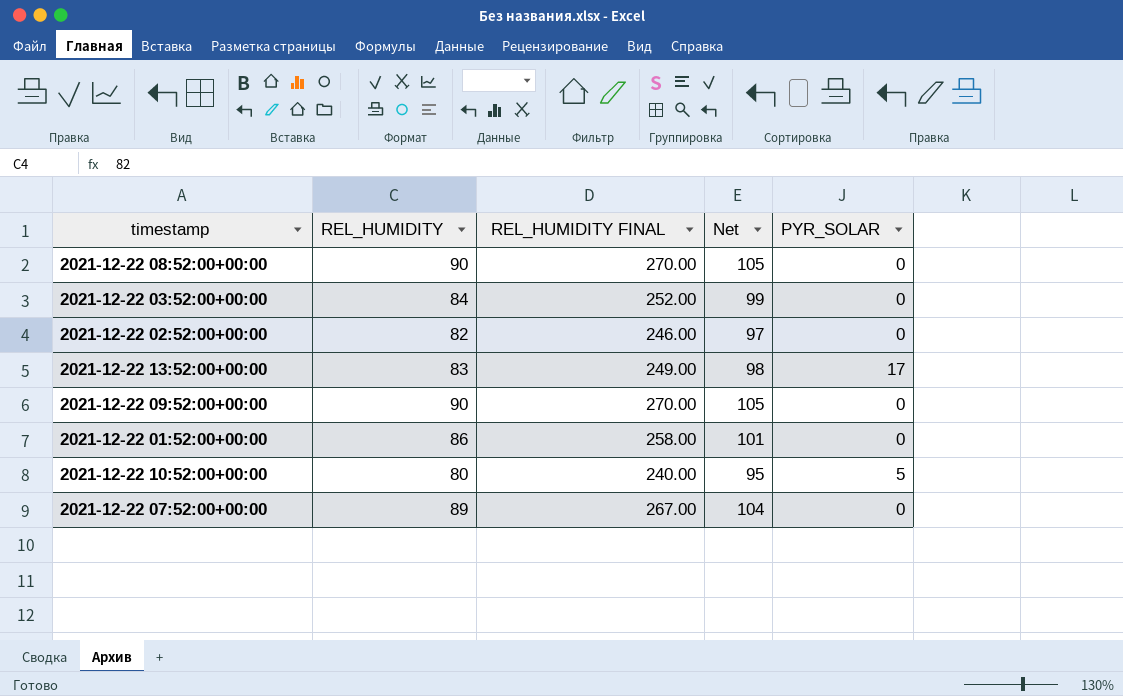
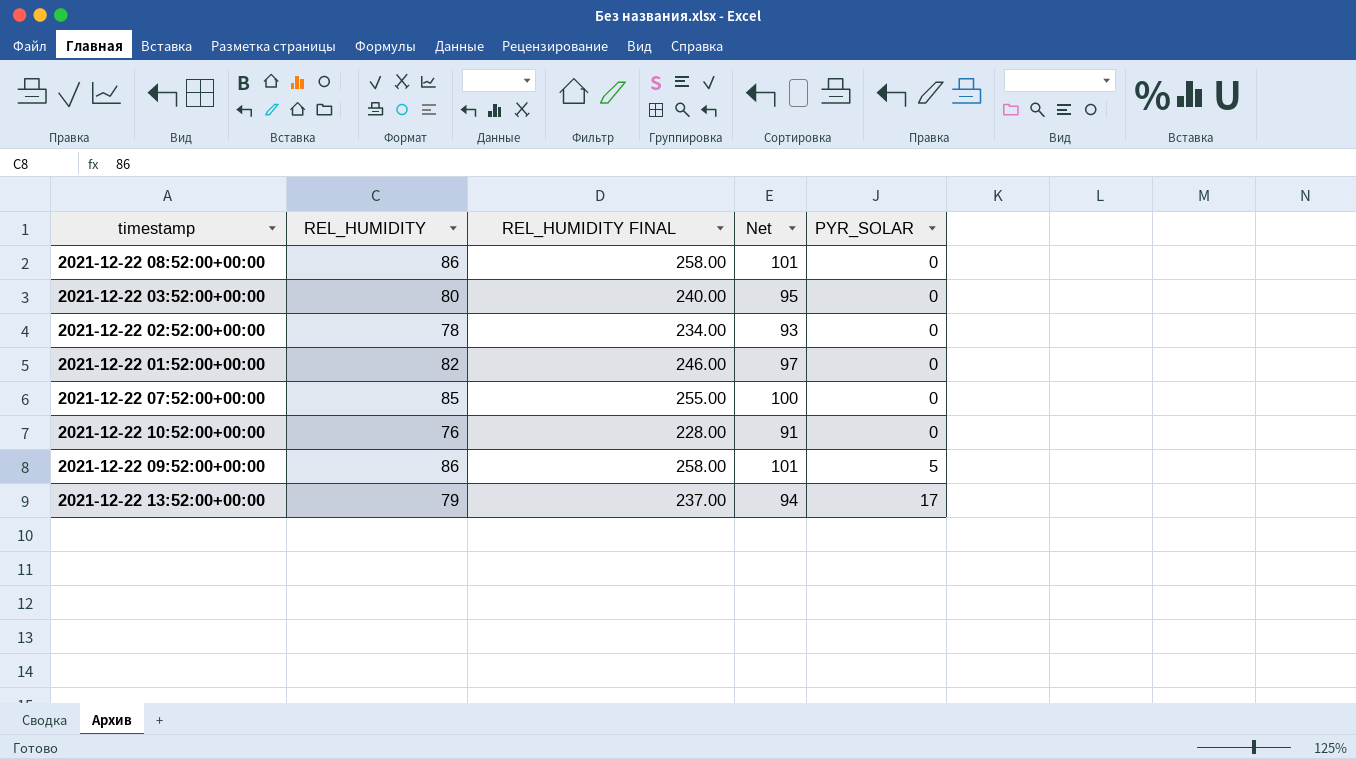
row order: none -> PYR_SOLAR ascending
2021-12-22 08:52:00+00:00 | REL_HUMIDITY: 90 -> 86
2021-12-22 08:52:00+00:00 | REL_HUMIDITY FINAL: 270.00 -> 258.00
2021-12-22 08:52:00+00:00 | Net: 105 -> 101
2021-12-22 03:52:00+00:00 | REL_HUMIDITY: 84 -> 80
2021-12-22 03:52:00+00:00 | REL_HUMIDITY FINAL: 252.00 -> 240.00
2021-12-22 03:52:00+00:00 | Net: 99 -> 95
2021-12-22 02:52:00+00:00 | REL_HUMIDITY: 82 -> 78
2021-12-22 02:52:00+00:00 | REL_HUMIDITY FINAL: 246.00 -> 234.00
2021-12-22 02:52:00+00:00 | Net: 97 -> 93
2021-12-22 01:52:00+00:00 | REL_HUMIDITY: 86 -> 82
2021-12-22 01:52:00+00:00 | REL_HUMIDITY FINAL: 258.00 -> 246.00
2021-12-22 01:52:00+00:00 | Net: 101 -> 97
2021-12-22 07:52:00+00:00 | REL_HUMIDITY: 89 -> 85
2021-12-22 07:52:00+00:00 | REL_HUMIDITY FINAL: 267.00 -> 255.00
2021-12-22 07:52:00+00:00 | Net: 104 -> 100
2021-12-22 10:52:00+00:00 | REL_HUMIDITY: 80 -> 76
2021-12-22 10:52:00+00:00 | REL_HUMIDITY FINAL: 240.00 -> 228.00
2021-12-22 10:52:00+00:00 | Net: 95 -> 91
2021-12-22 10:52:00+00:00 | PYR_SOLAR: 5 -> 0
2021-12-22 09:52:00+00:00 | REL_HUMIDITY: 90 -> 86
2021-12-22 09:52:00+00:00 | REL_HUMIDITY FINAL: 270.00 -> 258.00
2021-12-22 09:52:00+00:00 | Net: 105 -> 101
2021-12-22 09:52:00+00:00 | PYR_SOLAR: 0 -> 5
2021-12-22 13:52:00+00:00 | REL_HUMIDITY: 83 -> 79
2021-12-22 13:52:00+00:00 | REL_HUMIDITY FINAL: 249.00 -> 237.00
2021-12-22 13:52:00+00:00 | Net: 98 -> 94

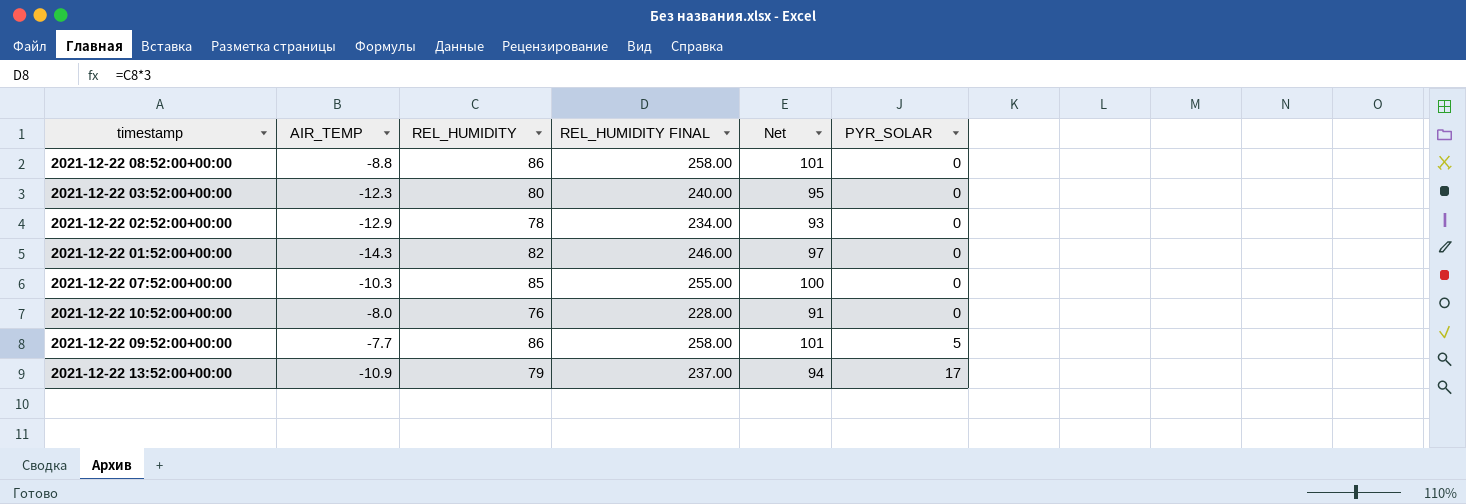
column AIR_TEMP | position: none -> 2

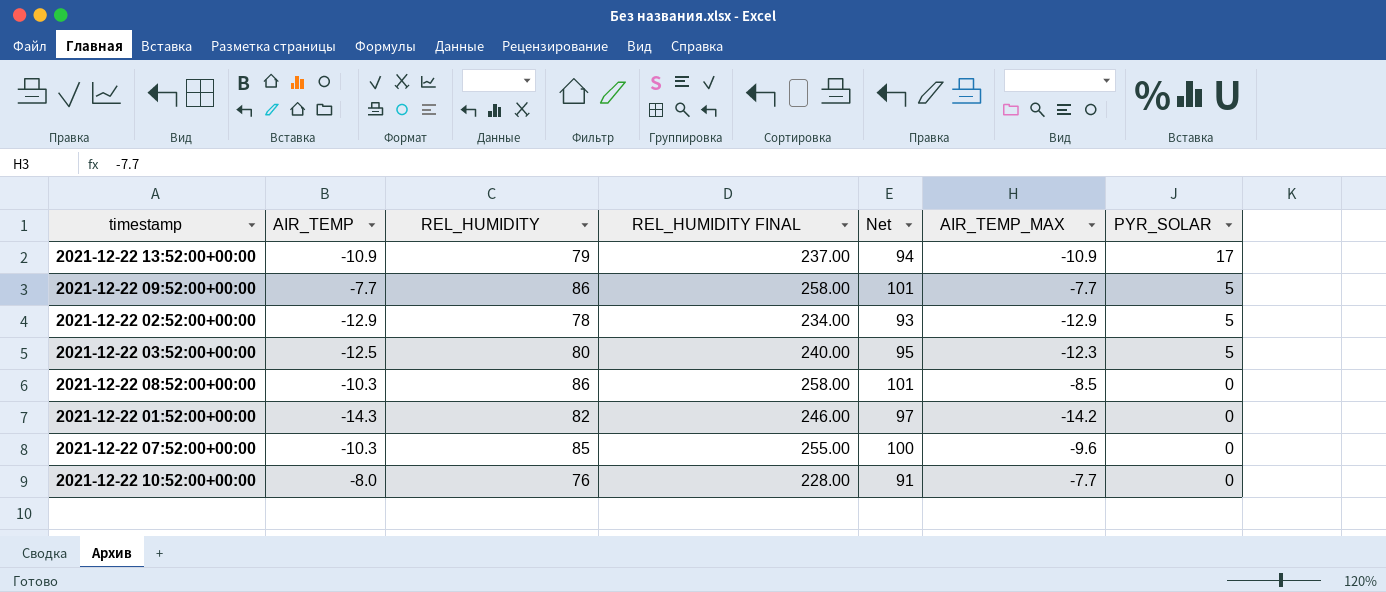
row order: PYR_SOLAR ascending -> PYR_SOLAR descending
column AIR_TEMP_MAX | position: none -> 6
2021-12-22 02:52:00+00:00 | PYR_SOLAR: 0 -> 5
2021-12-22 03:52:00+00:00 | AIR_TEMP: -12.3 -> -12.5
2021-12-22 03:52:00+00:00 | PYR_SOLAR: 0 -> 5
2021-12-22 08:52:00+00:00 | AIR_TEMP: -8.8 -> -10.3

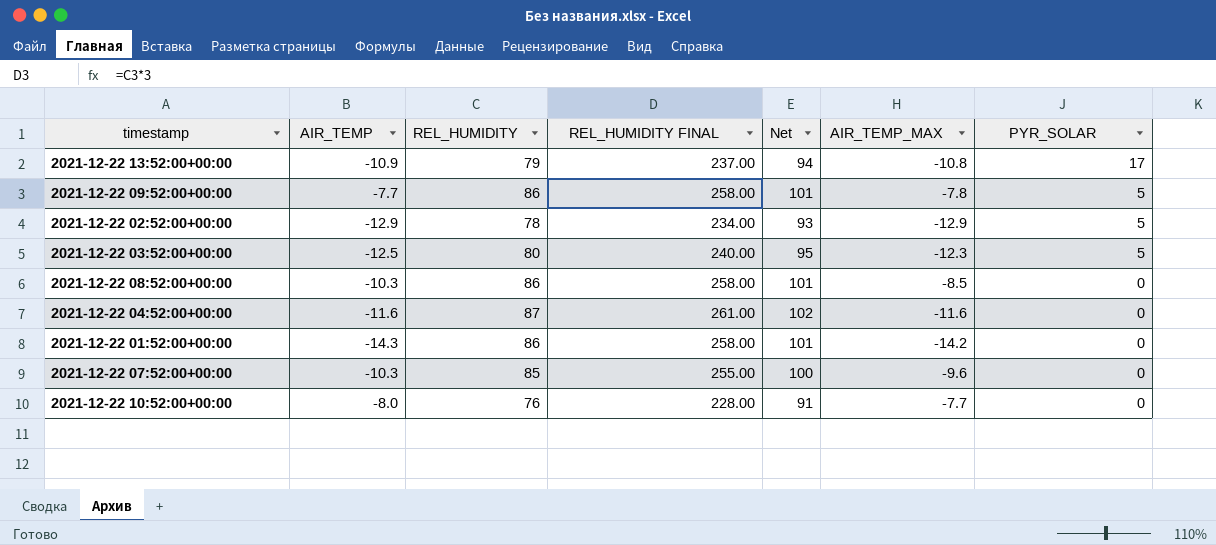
2021-12-22 13:52:00+00:00 | AIR_TEMP_MAX: -10.9 -> -10.8
2021-12-22 09:52:00+00:00 | AIR_TEMP_MAX: -7.7 -> -7.8
row 2021-12-22 04:52:00+00:00: none -> -11.6 | 87 | 261.00 | 102 | -11.6 | 0
2021-12-22 01:52:00+00:00 | REL_HUMIDITY: 82 -> 86
2021-12-22 01:52:00+00:00 | REL_HUMIDITY FINAL: 246.00 -> 258.00
2021-12-22 01:52:00+00:00 | Net: 97 -> 101

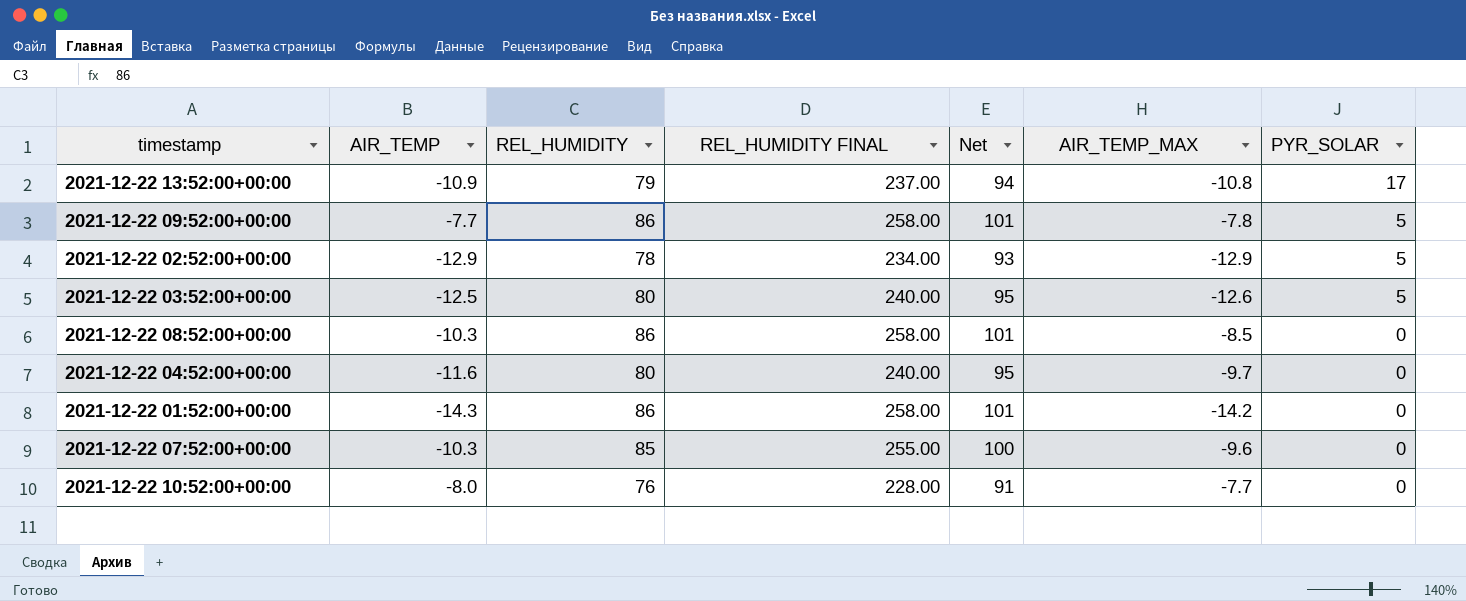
2021-12-22 03:52:00+00:00 | AIR_TEMP_MAX: -12.3 -> -12.6
2021-12-22 04:52:00+00:00 | REL_HUMIDITY: 87 -> 80
2021-12-22 04:52:00+00:00 | REL_HUMIDITY FINAL: 261.00 -> 240.00
2021-12-22 04:52:00+00:00 | Net: 102 -> 95
2021-12-22 04:52:00+00:00 | AIR_TEMP_MAX: -11.6 -> -9.7

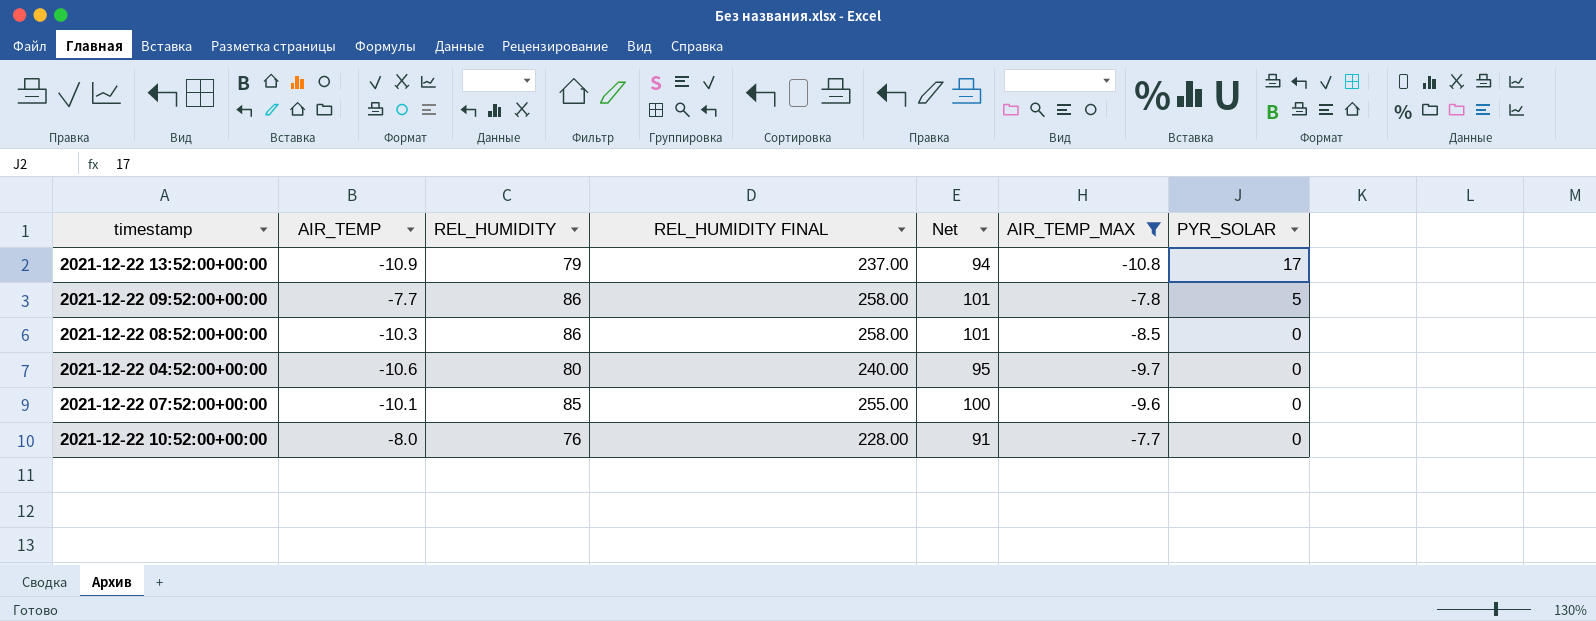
filter: none -> AIR_TEMP_MAX >= -10.8
2021-12-22 04:52:00+00:00 | AIR_TEMP: -11.6 -> -10.6
2021-12-22 07:52:00+00:00 | AIR_TEMP: -10.3 -> -10.1

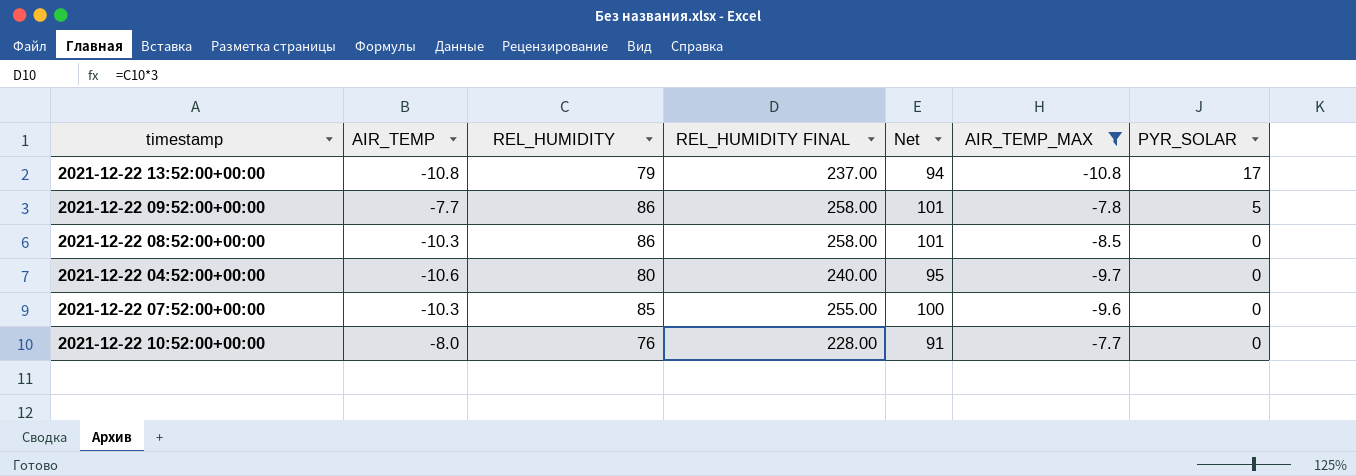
2021-12-22 13:52:00+00:00 | AIR_TEMP: -10.9 -> -10.8
2021-12-22 07:52:00+00:00 | AIR_TEMP: -10.1 -> -10.3

